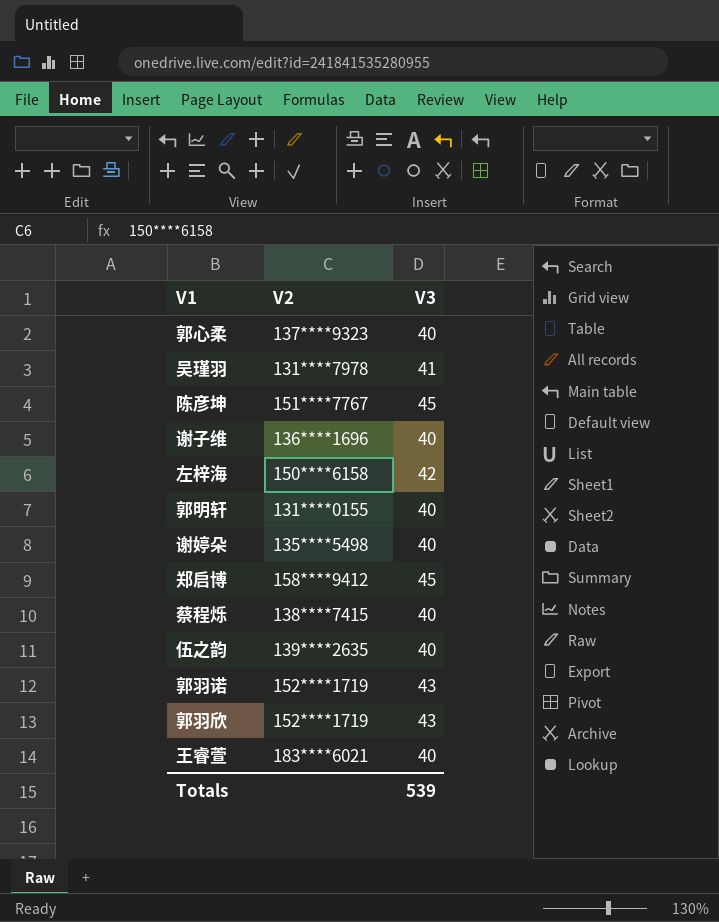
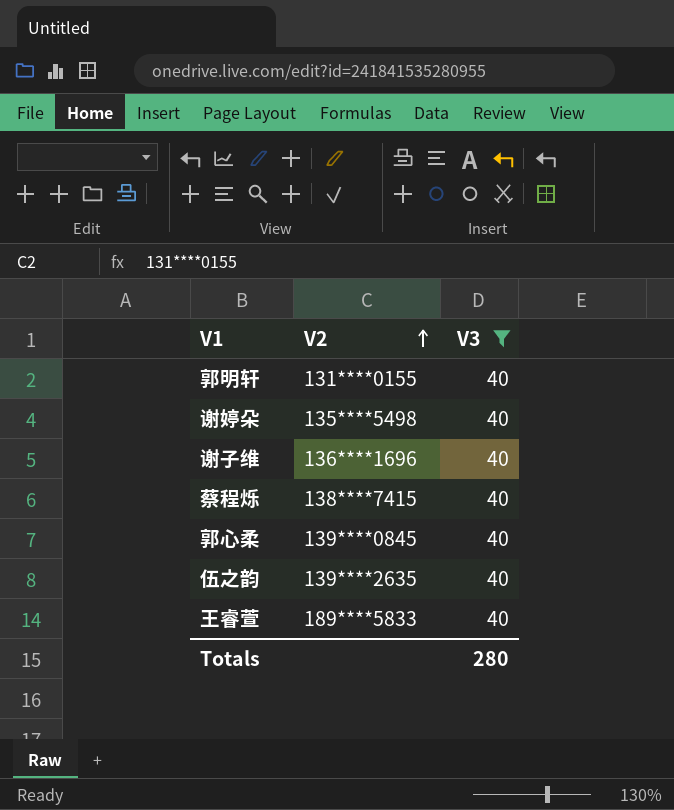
filter: none -> V3 = 40
row order: none -> V2 ascending
郭心柔 | V2: 137****9323 -> 139****0845
王睿萱 | V2: 183****6021 -> 189****5833
Totals | V3: 539 -> 280

